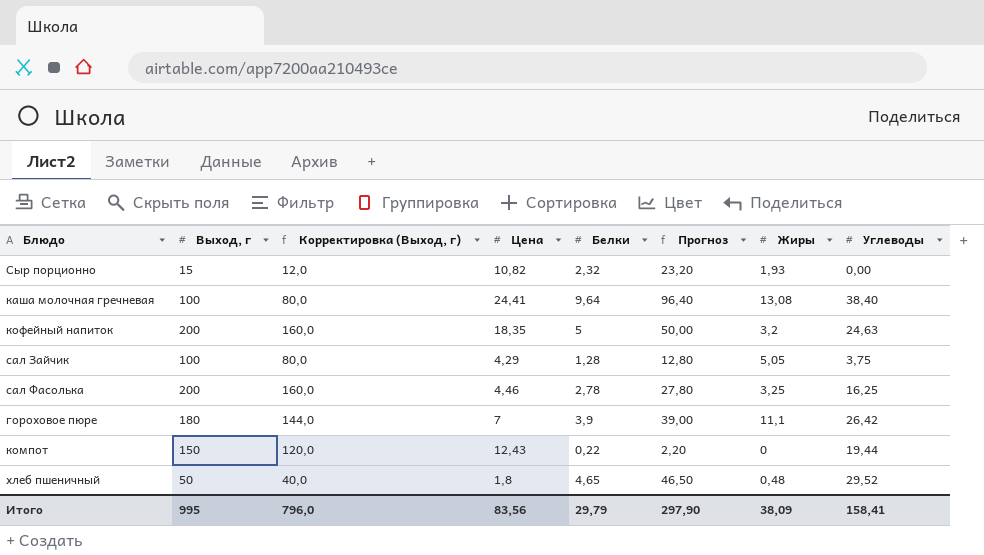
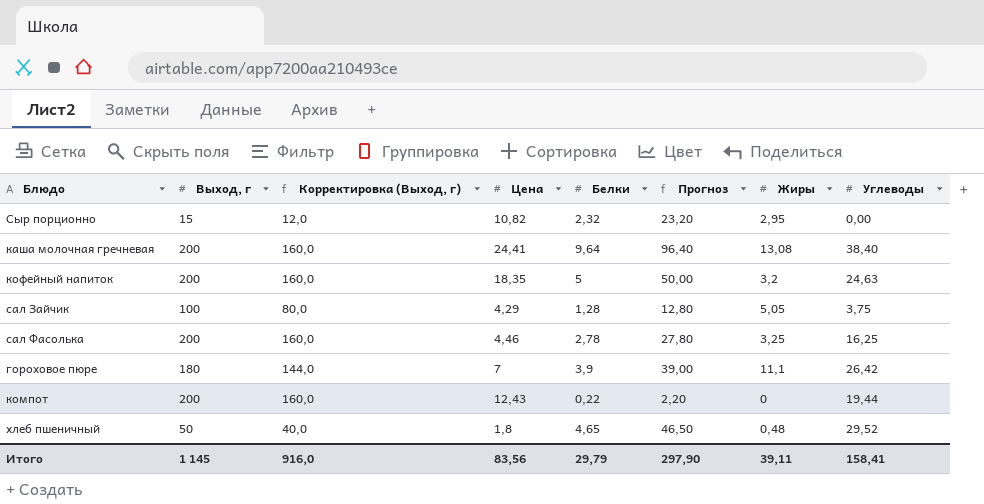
Сыр порционно | Жиры: 1,93 -> 2,95
каша молочная гречневая | Выход, г: 100 -> 200
каша молочная гречневая | Корректировка (Выход, г): 80,0 -> 160,0
компот | Выход, г: 150 -> 200
компот | Корректировка (Выход, г): 120,0 -> 160,0
Итого | Выход, г: 995 -> 1 145
Итого | Корректировка (Выход, г): 796,0 -> 916,0
Итого | Жиры: 38,09 -> 39,11

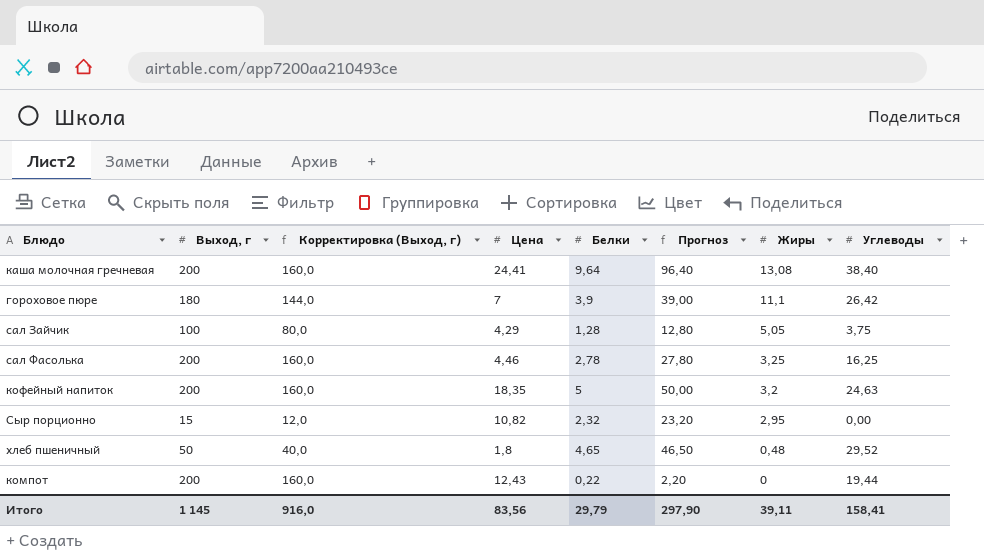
row order: none -> Жиры descending

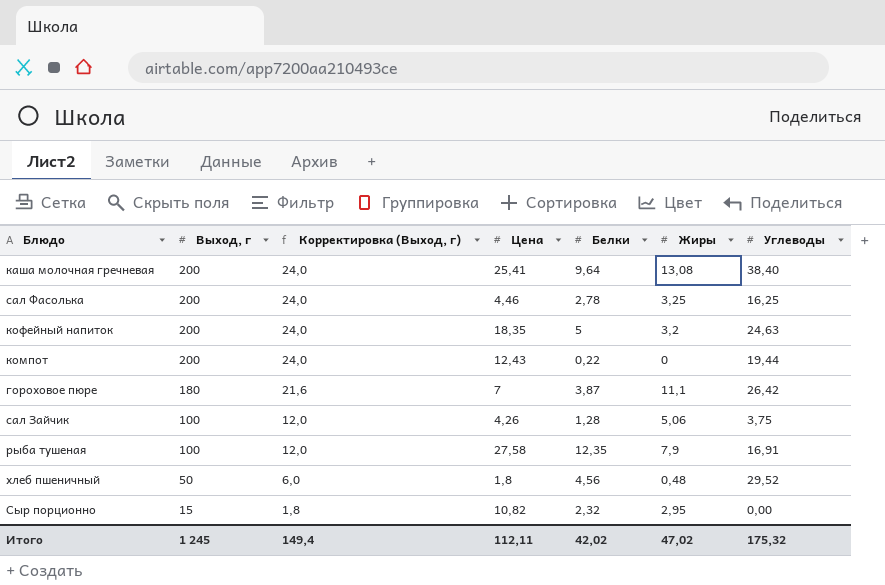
row order: Жиры descending -> Выход, г descending
column Прогноз | formula: [Белки] * 10 -> none
column Корректировка (Выход, г) | formula: [Выход, г] * 0,8 -> [Выход, г] * 0,12
каша молочная гречневая | Цена: 24,41 -> 25,41
гороховое пюре | Белки: 3,9 -> 3,87
сал Зайчик | Цена: 4,29 -> 4,26
сал Зайчик | Жиры: 5,05 -> 5,06
row рыба тушеная: none -> 100 | 12,0 | 27,58 | 12,35 | 7,9 | 16,91
хлеб пшеничный | Белки: 4,65 -> 4,56
Итого | Выход, г: 1 145 -> 1 245
Итого | Корректировка (Выход, г): 916,0 -> 149,4
Итого | Цена: 83,56 -> 112,11
Итого | Белки: 29,79 -> 42,02
Итого | Жиры: 39,11 -> 47,02
Итого | Углеводы: 158,41 -> 175,32

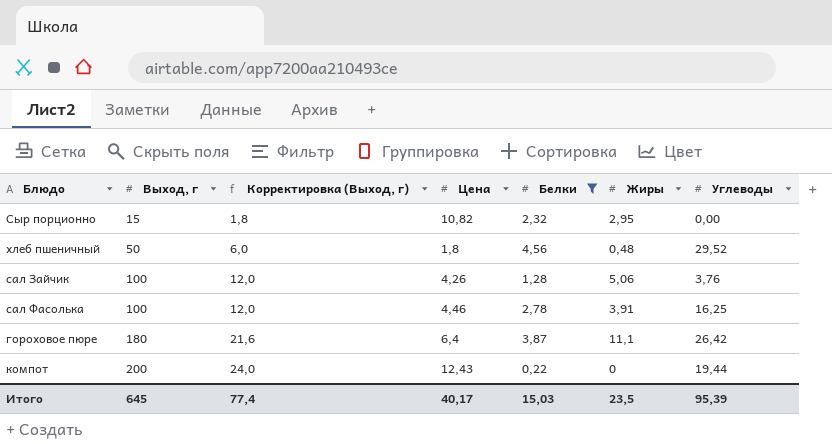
filter: none -> Белки <= 4,56
row order: Выход, г descending -> Выход, г ascending
сал Зайчик | Углеводы: 3,75 -> 3,76
сал Фасолька | Выход, г: 200 -> 100
сал Фасолька | Корректировка (Выход, г): 24,0 -> 12,0
сал Фасолька | Жиры: 3,25 -> 3,91
гороховое пюре | Цена: 7 -> 6,4
Итого | Выход, г: 1 245 -> 645
Итого | Корректировка (Выход, г): 149,4 -> 77,4
Итого | Цена: 112,11 -> 40,17
Итого | Белки: 42,02 -> 15,03
Итого | Жиры: 47,02 -> 23,5
Итого | Углеводы: 175,32 -> 95,39

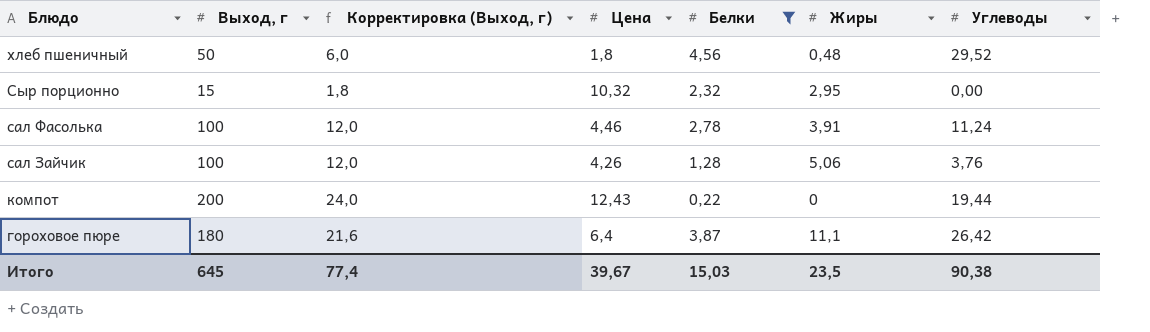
row order: Выход, г ascending -> Блюдо descending
Сыр порционно | Цена: 10,82 -> 10,32
сал Фасолька | Углеводы: 16,25 -> 11,24
Итого | Цена: 40,17 -> 39,67
Итого | Углеводы: 95,39 -> 90,38

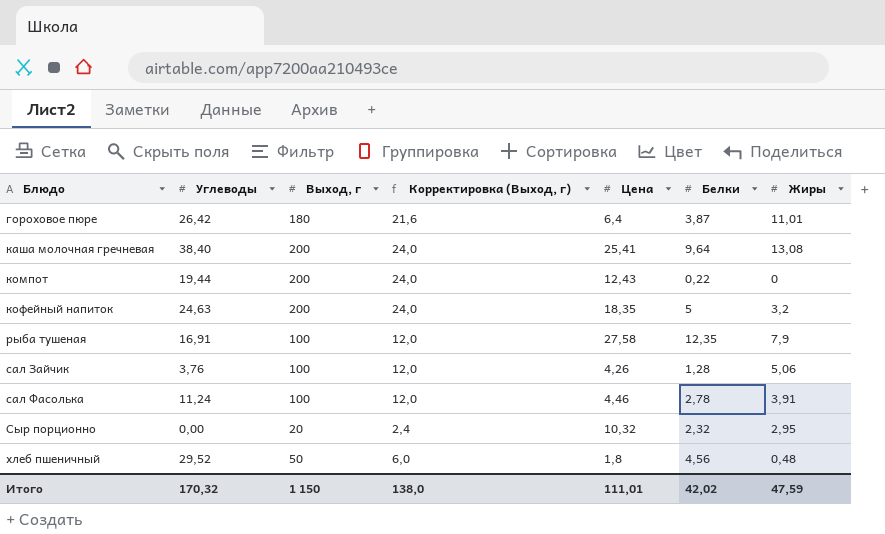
filter: Белки <= 4,56 -> none
row order: Блюдо descending -> Блюдо ascending
column Углеводы | position: 7 -> 2
гороховое пюре | Жиры: 11,1 -> 11,01
Сыр порционно | Выход, г: 15 -> 20
Сыр порционно | Корректировка (Выход, г): 1,8 -> 2,4
Итого | Углеводы: 90,38 -> 170,32
Итого | Выход, г: 645 -> 1 150
Итого | Корректировка (Выход, г): 77,4 -> 138,0
Итого | Цена: 39,67 -> 111,01
Итого | Белки: 15,03 -> 42,02
Итого | Жиры: 23,5 -> 47,59

